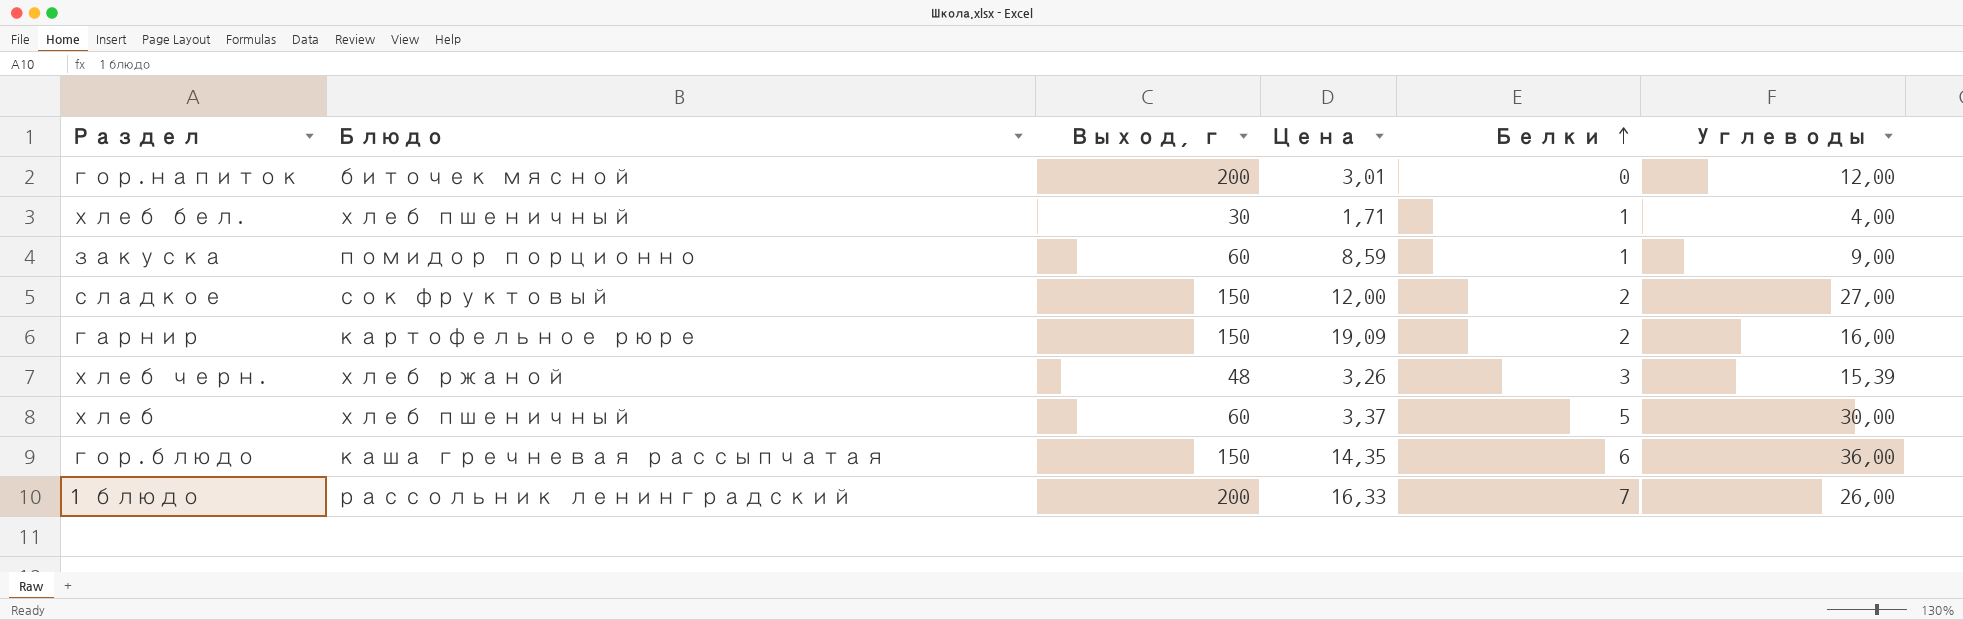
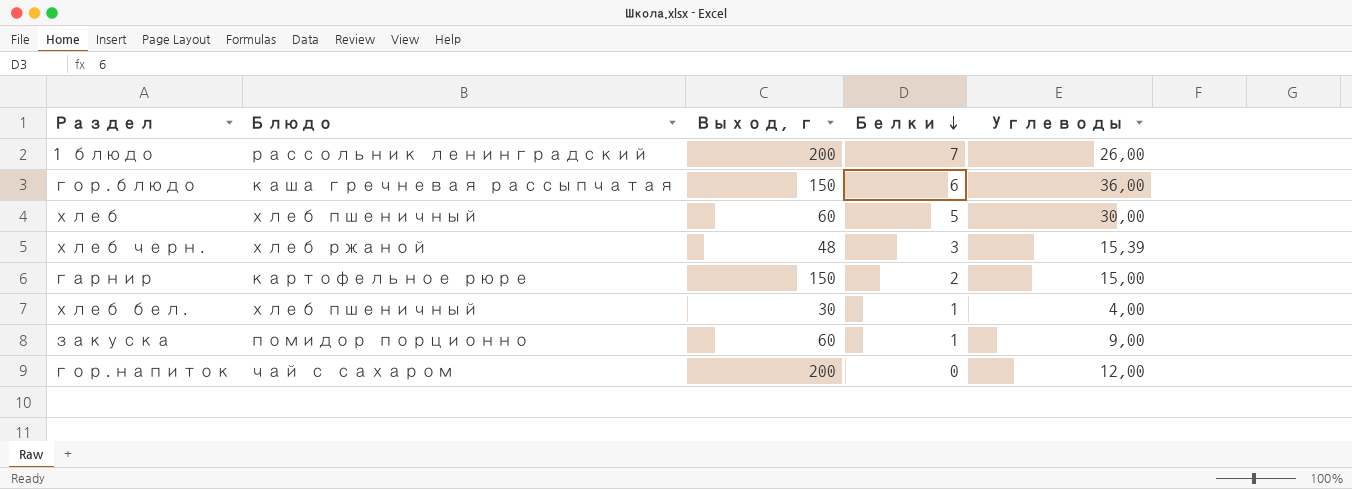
row order: Белки ascending -> Белки descending
column Цена | position: 4 -> none
row сладкое: сок фруктовый | 150 | 12,00 | 2 | 27,00 -> none
гарнир | Углеводы: 16,00 -> 15,00
гор.напиток | Блюдо: биточек мясной -> чай с сахаром

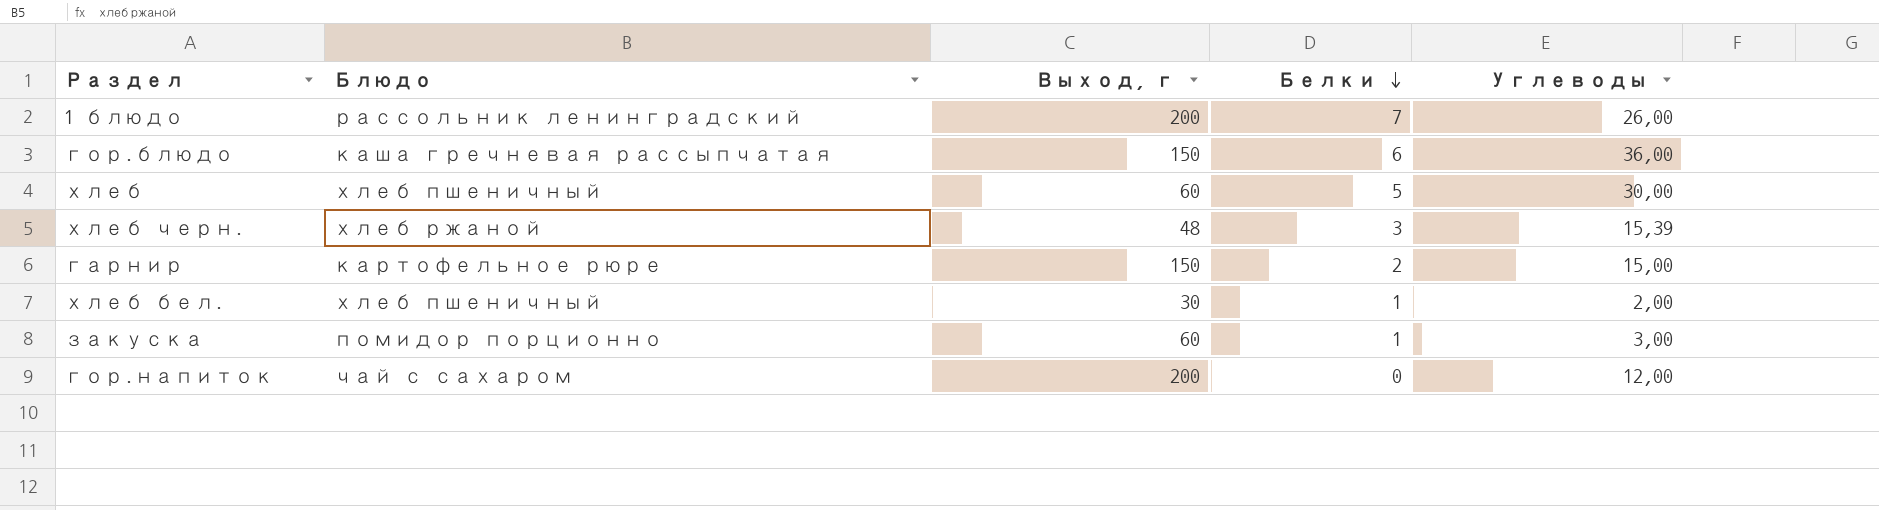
хлеб бел. | Углеводы: 4,00 -> 2,00
закуска | Углеводы: 9,00 -> 3,00

